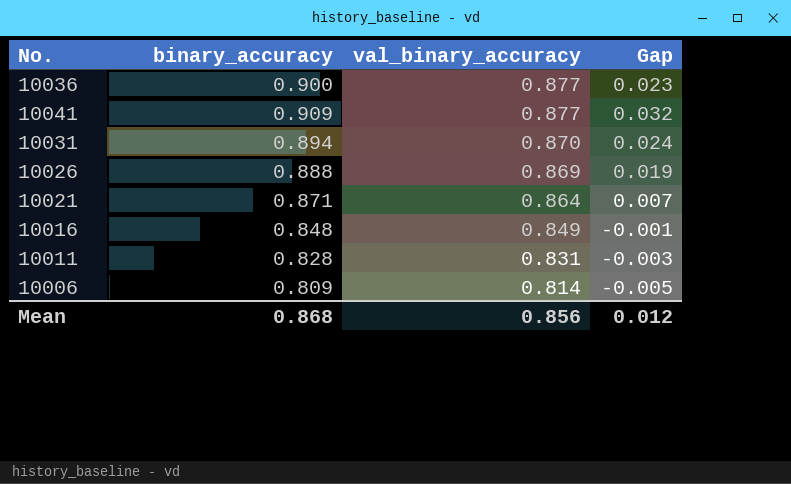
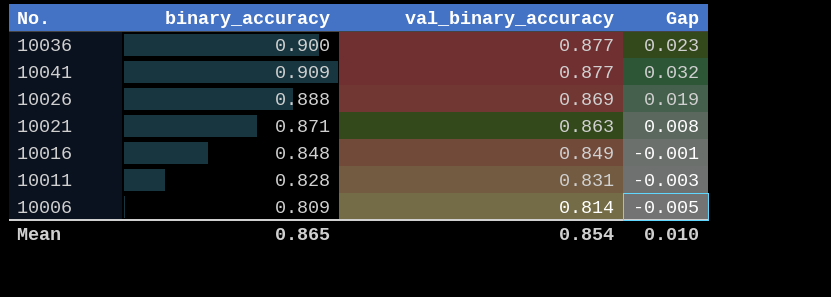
row 10031: 0.894 | 0.870 | 0.024 -> none
10021 | val_binary_accuracy: 0.864 -> 0.863
10021 | Gap: 0.007 -> 0.008
Mean | binary_accuracy: 0.868 -> 0.865
Mean | val_binary_accuracy: 0.856 -> 0.854
Mean | Gap: 0.012 -> 0.010

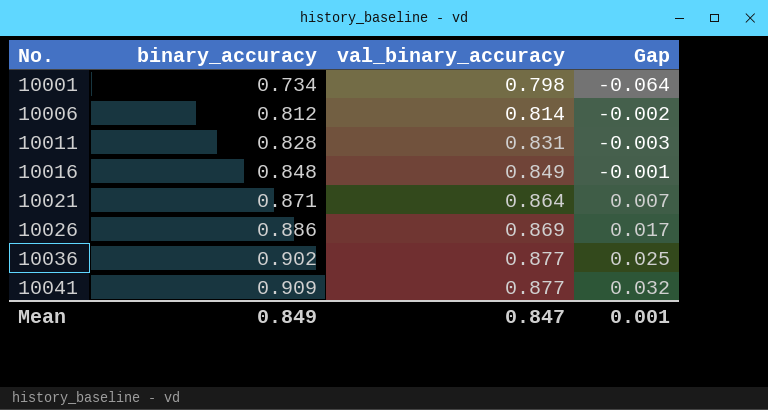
row order: val_binary_accuracy descending -> No. ascending
row 10001: none -> 0.734 | 0.798 | -0.064
10006 | binary_accuracy: 0.809 -> 0.812
10006 | Gap: -0.005 -> -0.002
10021 | val_binary_accuracy: 0.863 -> 0.864
10021 | Gap: 0.008 -> 0.007
10026 | binary_accuracy: 0.888 -> 0.886
10026 | Gap: 0.019 -> 0.017
10036 | binary_accuracy: 0.900 -> 0.902
10036 | Gap: 0.023 -> 0.025
Mean | binary_accuracy: 0.865 -> 0.849
Mean | val_binary_accuracy: 0.854 -> 0.847
Mean | Gap: 0.010 -> 0.001

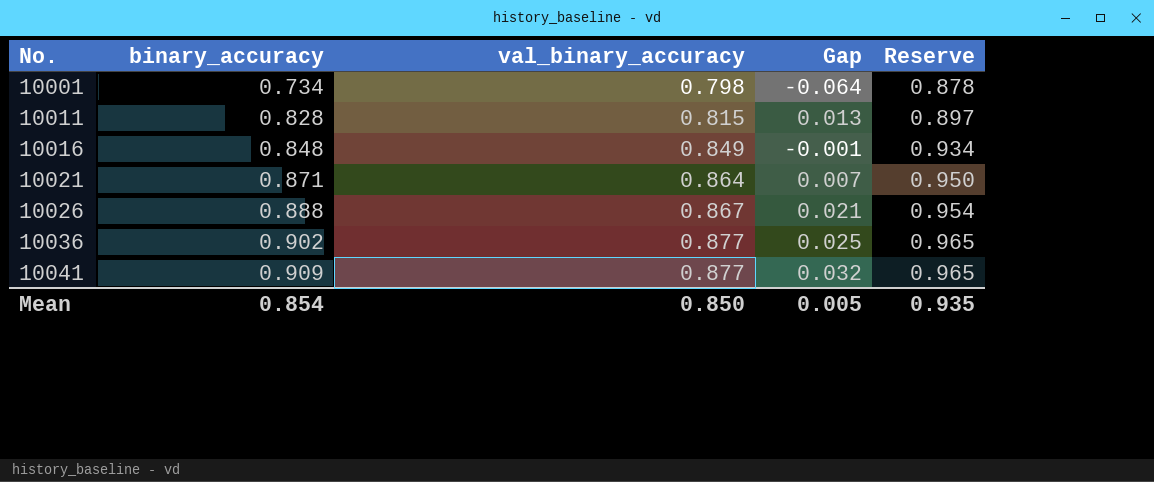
column Reserve | formula: none -> [val_binary_accuracy] * 1.1
row 10006: 0.812 | 0.814 | -0.002 -> none
10011 | val_binary_accuracy: 0.831 -> 0.815
10011 | Gap: -0.003 -> 0.013
10026 | binary_accuracy: 0.886 -> 0.888
10026 | val_binary_accuracy: 0.869 -> 0.867
10026 | Gap: 0.017 -> 0.021
Mean | binary_accuracy: 0.849 -> 0.854
Mean | val_binary_accuracy: 0.847 -> 0.850
Mean | Gap: 0.001 -> 0.005

